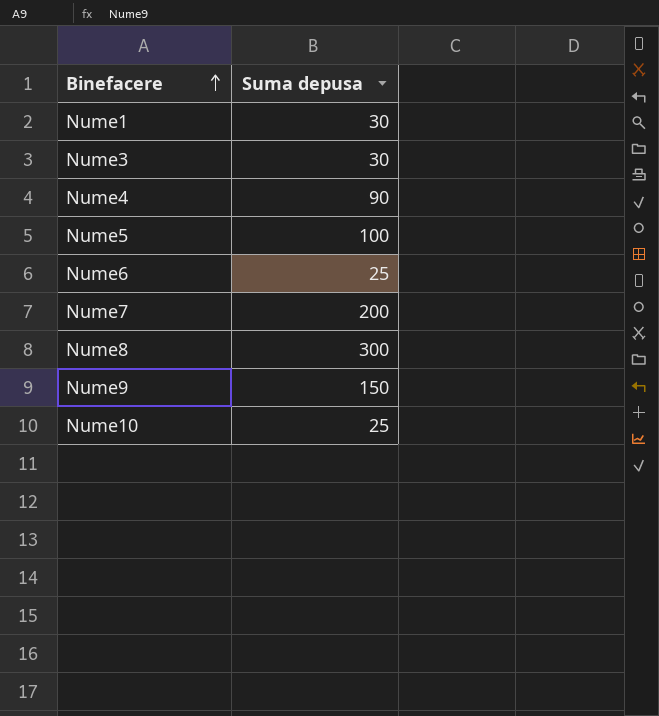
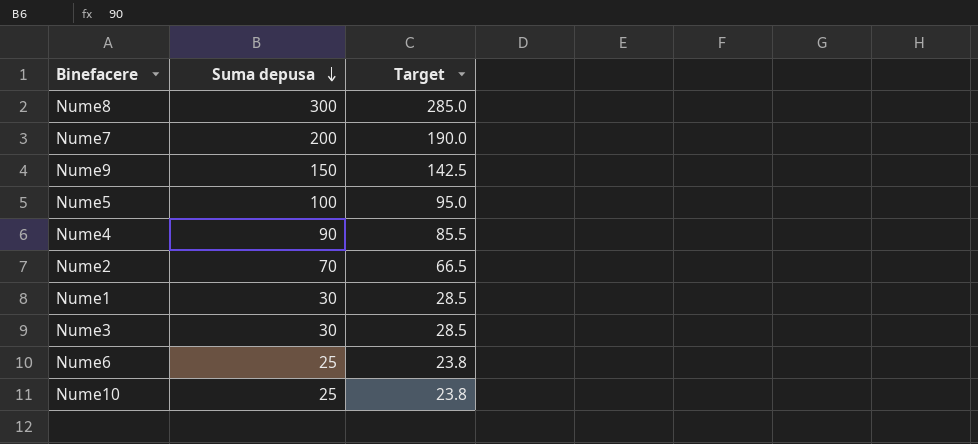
row order: Binefacere ascending -> Suma depusa descending
column Target | formula: none -> [Suma depusa] * 0.95
row Nume2: none -> 70 | 66.5

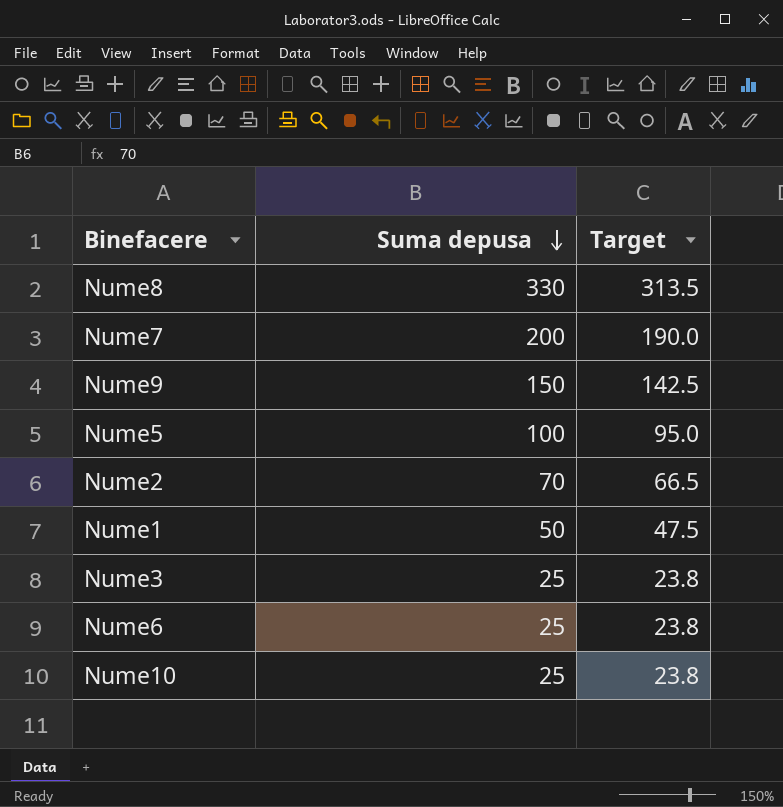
row Nume4: 90 | 85.5 -> none
Nume8 | Suma depusa: 300 -> 330
Nume8 | Target: 285.0 -> 313.5
Nume1 | Suma depusa: 30 -> 50
Nume1 | Target: 28.5 -> 47.5
Nume3 | Suma depusa: 30 -> 25
Nume3 | Target: 28.5 -> 23.8

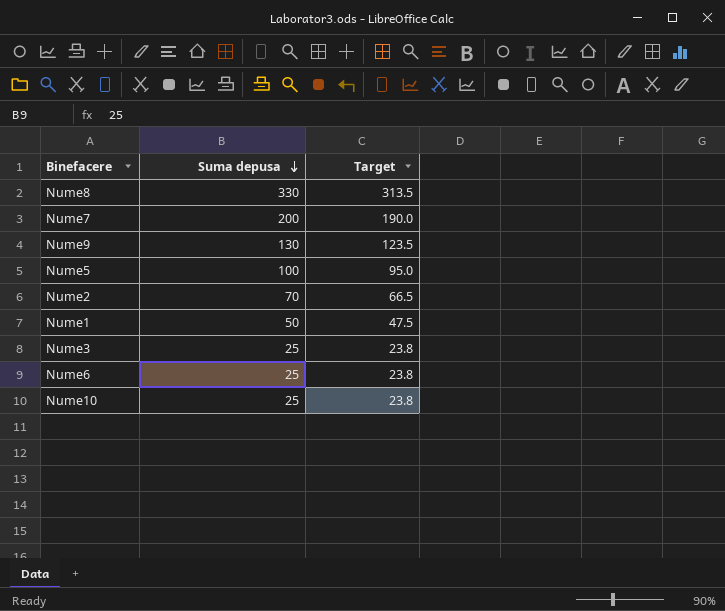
Nume9 | Suma depusa: 150 -> 130
Nume9 | Target: 142.5 -> 123.5

